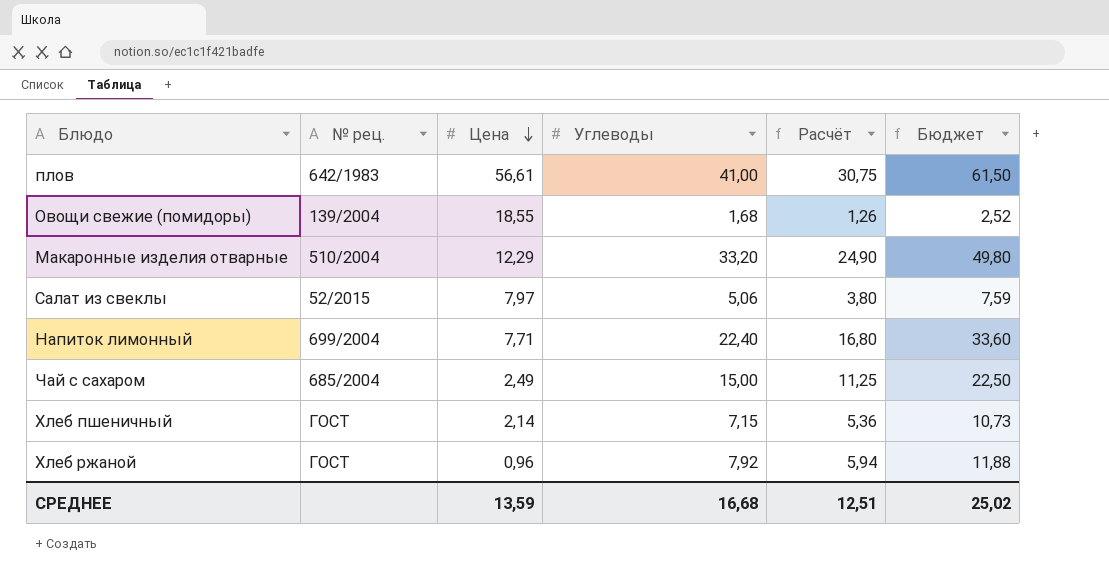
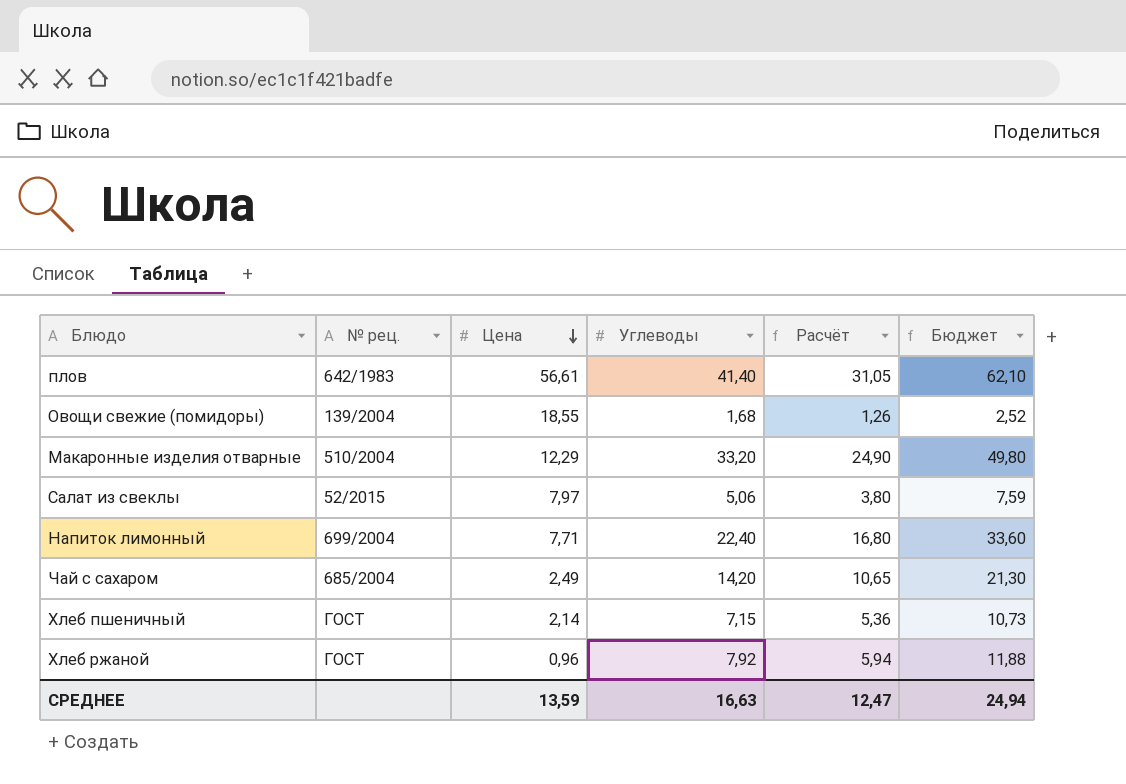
плов | Углеводы: 41,00 -> 41,40
плов | Расчёт: 30,75 -> 31,05
плов | Бюджет: 61,50 -> 62,10
Чай с сахаром | Углеводы: 15,00 -> 14,20
Чай с сахаром | Расчёт: 11,25 -> 10,65
Чай с сахаром | Бюджет: 22,50 -> 21,30
СРЕДНЕЕ | Углеводы: 16,68 -> 16,63
СРЕДНЕЕ | Расчёт: 12,51 -> 12,47
СРЕДНЕЕ | Бюджет: 25,02 -> 24,94

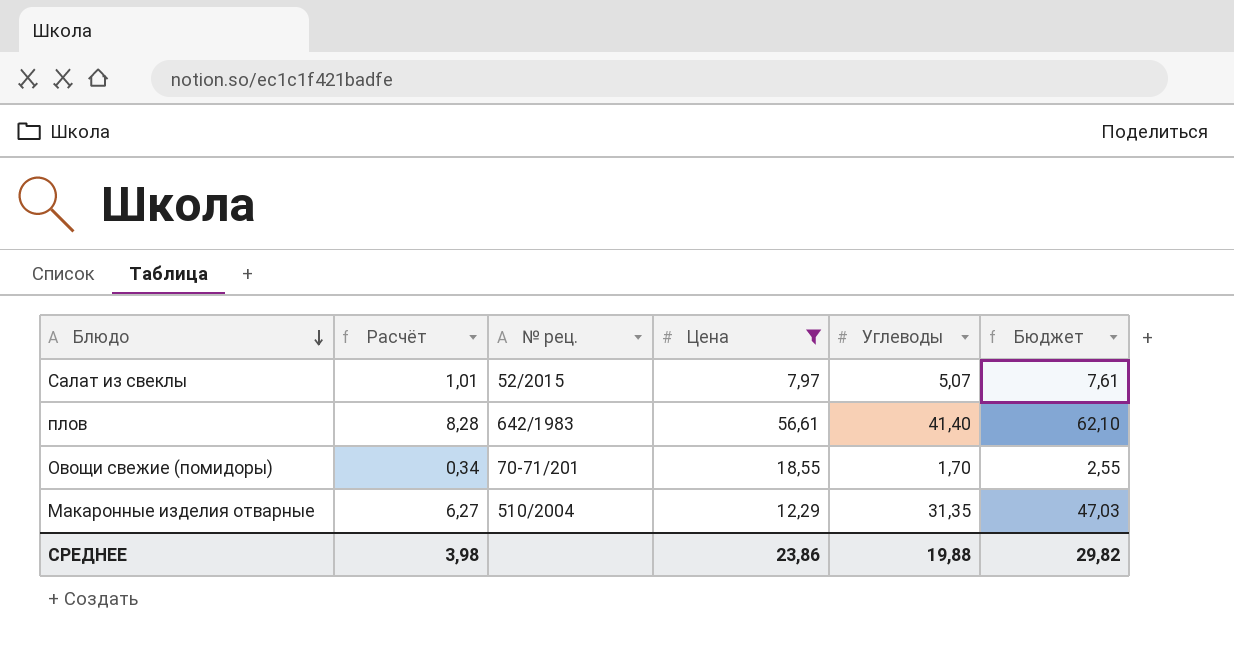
filter: none -> Цена >= 7,97
row order: Цена descending -> Блюдо descending
column Расчёт | formula: [Углеводы] * 0,75 -> [Углеводы] * 0,2
column Расчёт | position: 5 -> 2
Салат из свеклы | Углеводы: 5,06 -> 5,07
Салат из свеклы | Бюджет: 7,59 -> 7,61
Овощи свежие (помидоры) | № рец.: 139/2004 -> 70-71/201
Овощи свежие (помидоры) | Углеводы: 1,68 -> 1,70
Овощи свежие (помидоры) | Бюджет: 2,52 -> 2,55
Макаронные изделия отварные | Углеводы: 33,20 -> 31,35
Макаронные изделия отварные | Бюджет: 49,80 -> 47,03
СРЕДНЕЕ | Расчёт: 12,47 -> 3,98
СРЕДНЕЕ | Цена: 13,59 -> 23,86
СРЕДНЕЕ | Углеводы: 16,63 -> 19,88
СРЕДНЕЕ | Бюджет: 24,94 -> 29,82

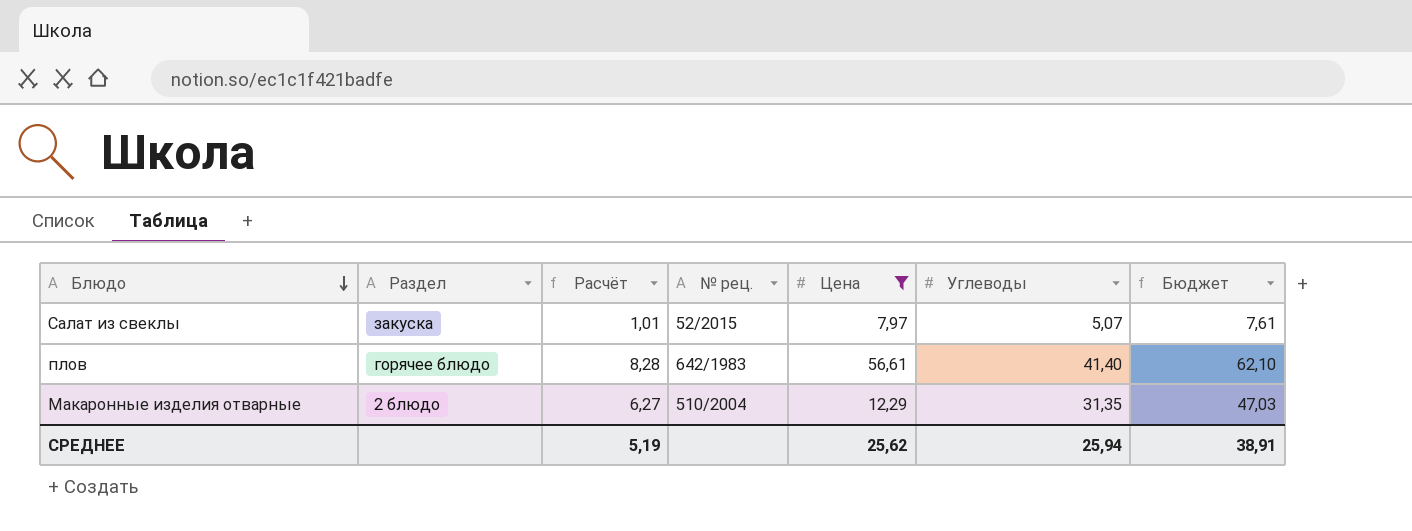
column Раздел | position: none -> 2
row Овощи свежие (помидоры): 0,34 | 70-71/201 | 18,55 | 1,70 | 2,55 -> none
СРЕДНЕЕ | Расчёт: 3,98 -> 5,19
СРЕДНЕЕ | Цена: 23,86 -> 25,62
СРЕДНЕЕ | Углеводы: 19,88 -> 25,94
СРЕДНЕЕ | Бюджет: 29,82 -> 38,91

